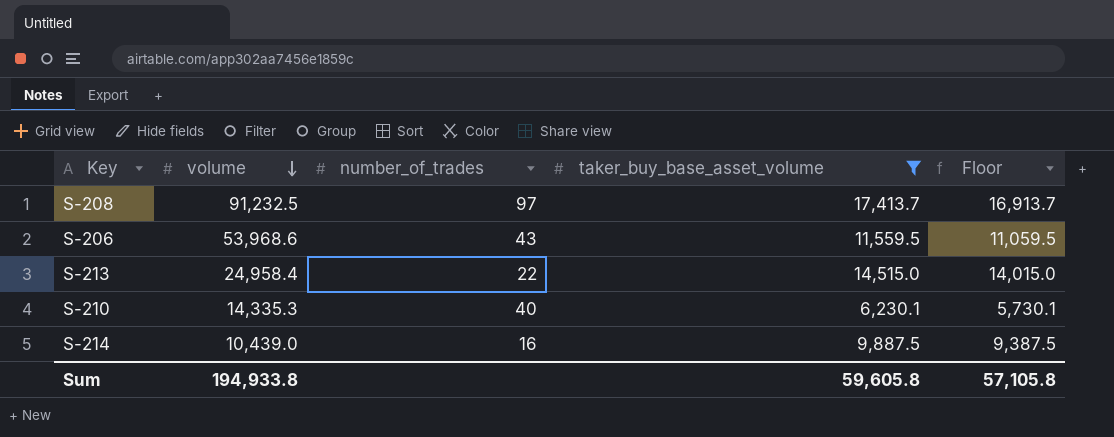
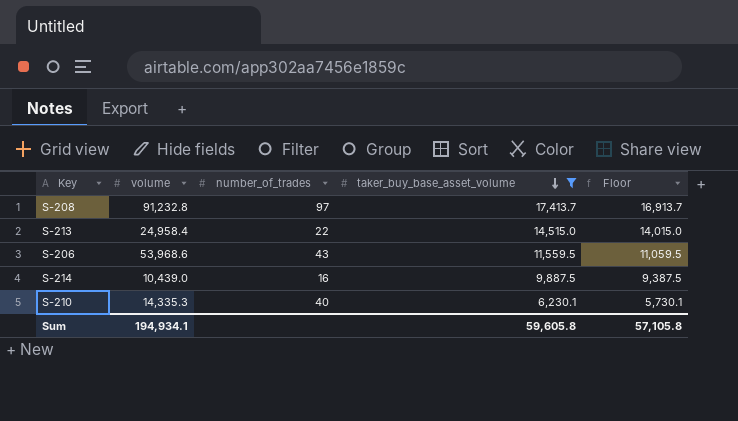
row order: volume descending -> taker_buy_base_asset_volume descending
S-208 | volume: 91,232.5 -> 91,232.8
Sum | volume: 194,933.8 -> 194,934.1

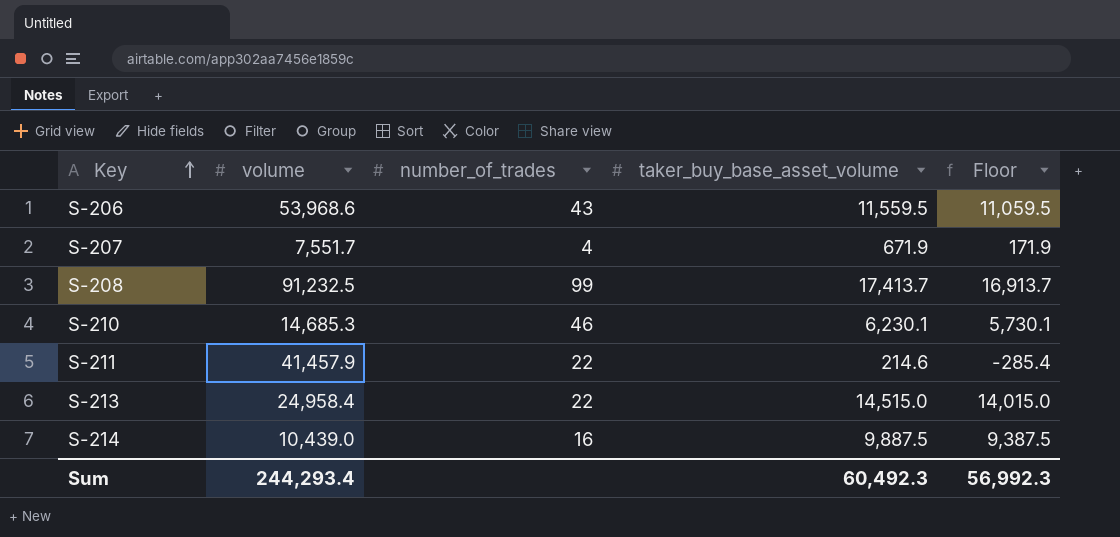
filter: taker_buy_base_asset_volume >= 6,230.1 -> none
row order: taker_buy_base_asset_volume descending -> Key ascending
S-208 | volume: 91,232.8 -> 91,232.5
S-208 | number_of_trades: 97 -> 99
S-210 | volume: 14,335.3 -> 14,685.3
S-210 | number_of_trades: 40 -> 46
Sum | volume: 194,934.1 -> 244,293.4
Sum | taker_buy_base_asset_volume: 59,605.8 -> 60,492.3
Sum | Floor: 57,105.8 -> 56,992.3

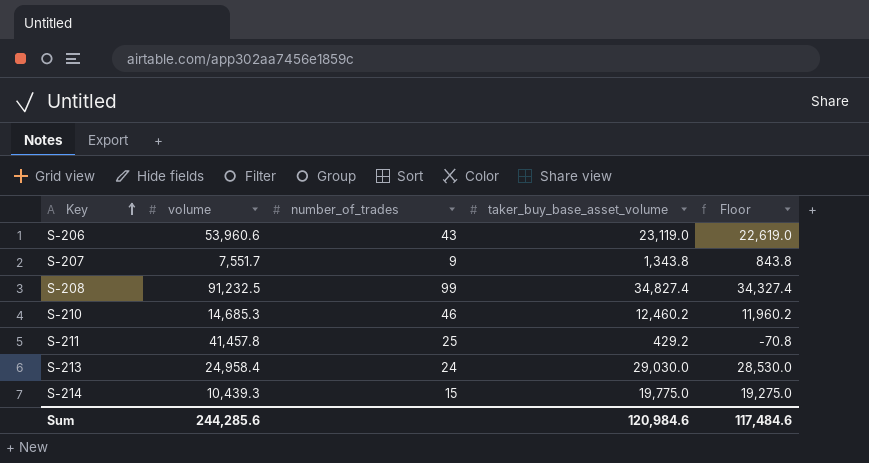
S-206 | volume: 53,968.6 -> 53,960.6
S-206 | taker_buy_base_asset_volume: 11,559.5 -> 23,119.0
S-206 | Floor: 11,059.5 -> 22,619.0
S-207 | number_of_trades: 4 -> 9
S-207 | taker_buy_base_asset_volume: 671.9 -> 1,343.8
S-207 | Floor: 171.9 -> 843.8
S-208 | taker_buy_base_asset_volume: 17,413.7 -> 34,827.4
S-208 | Floor: 16,913.7 -> 34,327.4
S-210 | taker_buy_base_asset_volume: 6,230.1 -> 12,460.2
S-210 | Floor: 5,730.1 -> 11,960.2
S-211 | volume: 41,457.9 -> 41,457.8
S-211 | number_of_trades: 22 -> 25
S-211 | taker_buy_base_asset_volume: 214.6 -> 429.2
S-211 | Floor: -285.4 -> -70.8
S-213 | number_of_trades: 22 -> 24
S-213 | taker_buy_base_asset_volume: 14,515.0 -> 29,030.0
S-213 | Floor: 14,015.0 -> 28,530.0
S-214 | volume: 10,439.0 -> 10,439.3
S-214 | number_of_trades: 16 -> 15
S-214 | taker_buy_base_asset_volume: 9,887.5 -> 19,775.0
S-214 | Floor: 9,387.5 -> 19,275.0
Sum | volume: 244,293.4 -> 244,285.6
Sum | taker_buy_base_asset_volume: 60,492.3 -> 120,984.6
Sum | Floor: 56,992.3 -> 117,484.6

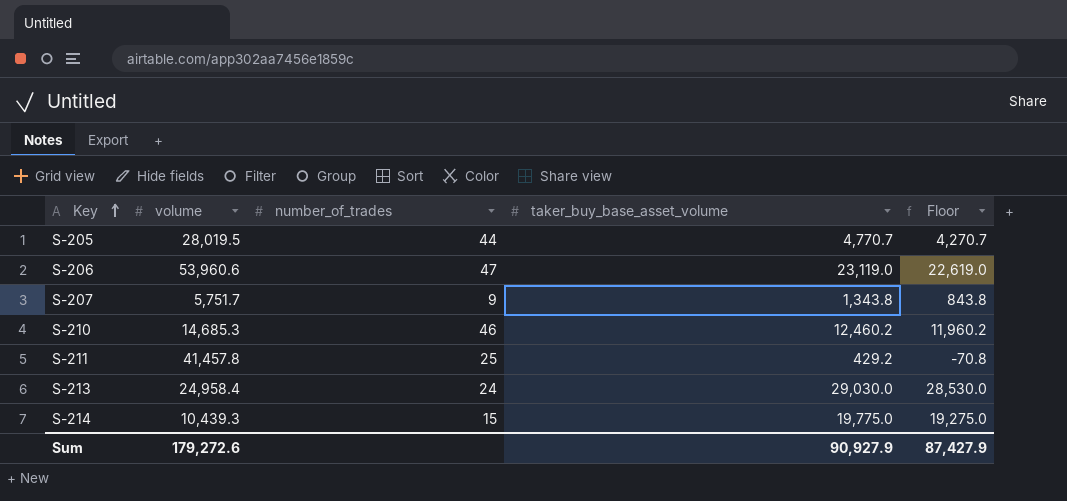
row S-208: 91,232.5 | 99 | 34,827.4 | 34,327.4 -> none
row S-205: none -> 28,019.5 | 44 | 4,770.7 | 4,270.7
S-206 | number_of_trades: 43 -> 47
S-207 | volume: 7,551.7 -> 5,751.7
Sum | volume: 244,285.6 -> 179,272.6
Sum | taker_buy_base_asset_volume: 120,984.6 -> 90,927.9
Sum | Floor: 117,484.6 -> 87,427.9

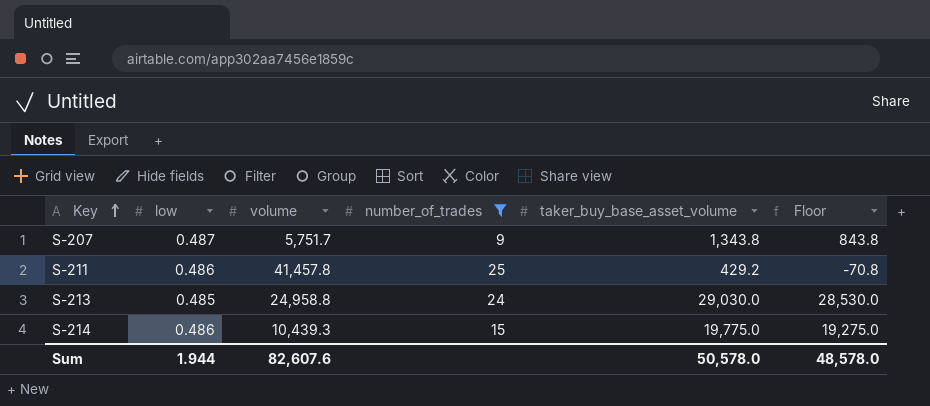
filter: none -> number_of_trades <= 25
column low | position: none -> 2
S-213 | volume: 24,958.4 -> 24,958.8
Sum | volume: 179,272.6 -> 82,607.6
Sum | taker_buy_base_asset_volume: 90,927.9 -> 50,578.0
Sum | Floor: 87,427.9 -> 48,578.0

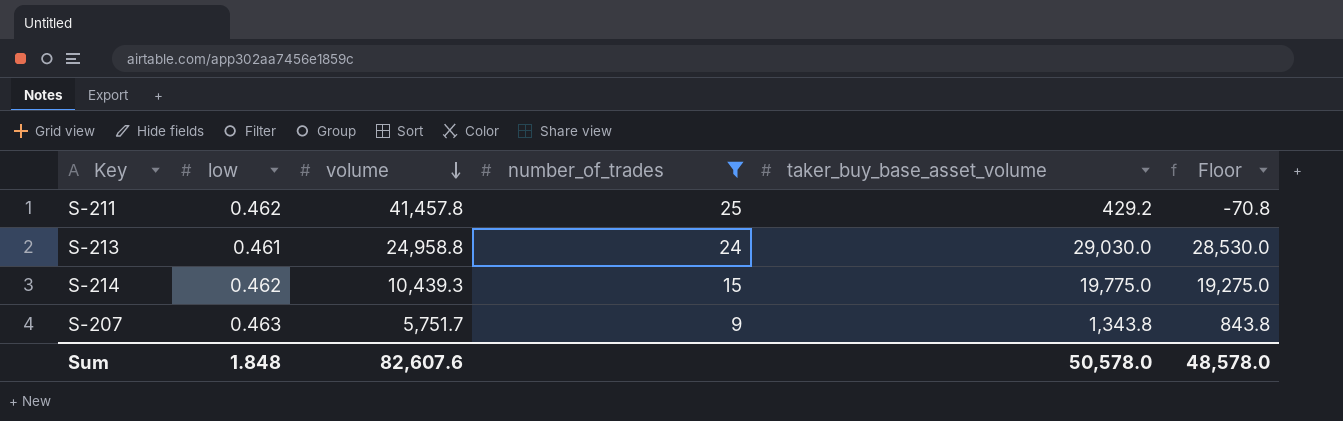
row order: Key ascending -> volume descending
S-211 | low: 0.486 -> 0.462
S-213 | low: 0.485 -> 0.461
S-214 | low: 0.486 -> 0.462
S-207 | low: 0.487 -> 0.463
Sum | low: 1.944 -> 1.848

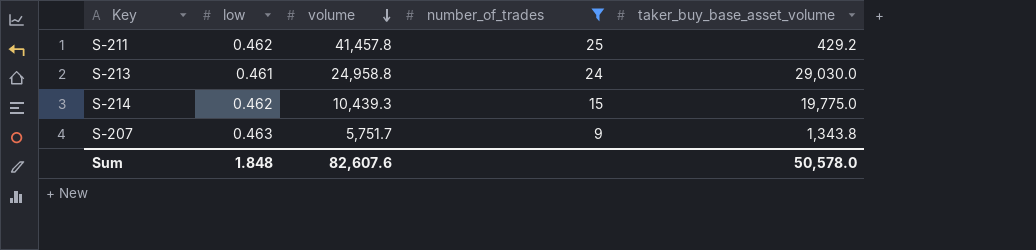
column Floor | formula: [taker_buy_base_asset_volume] - 500 -> none

